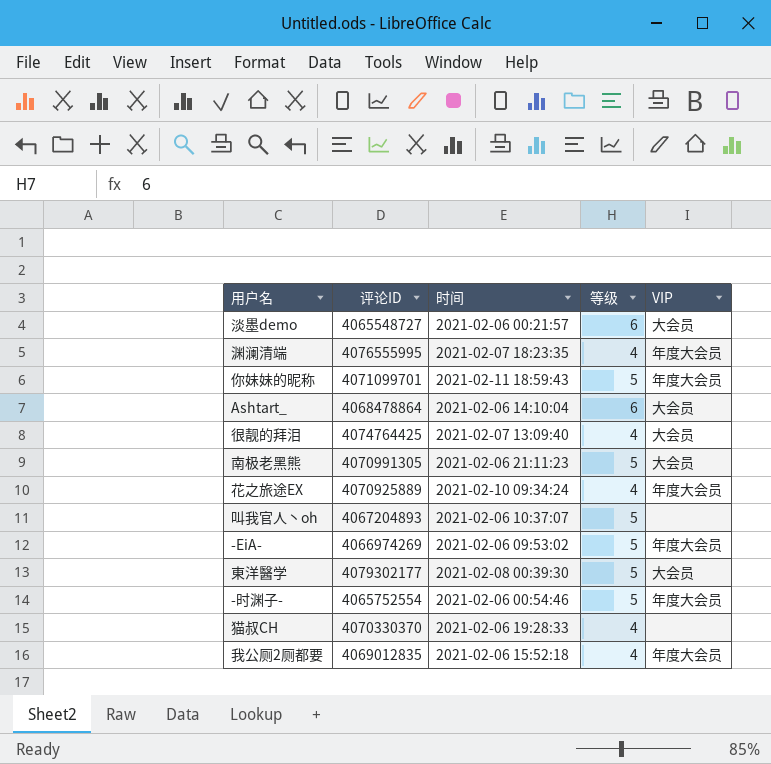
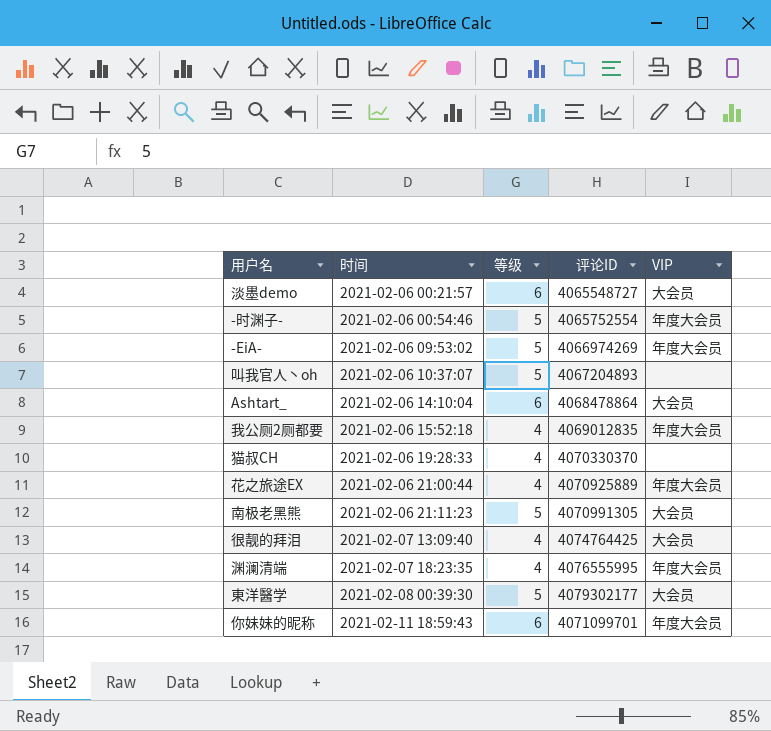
row order: none -> 时间 ascending
column 评论ID | position: 2 -> 4
花之旅途EX | 时间: 2021-02-10 09:34:24 -> 2021-02-06 21:00:44
你妹妹的昵称 | 等级: 5 -> 6

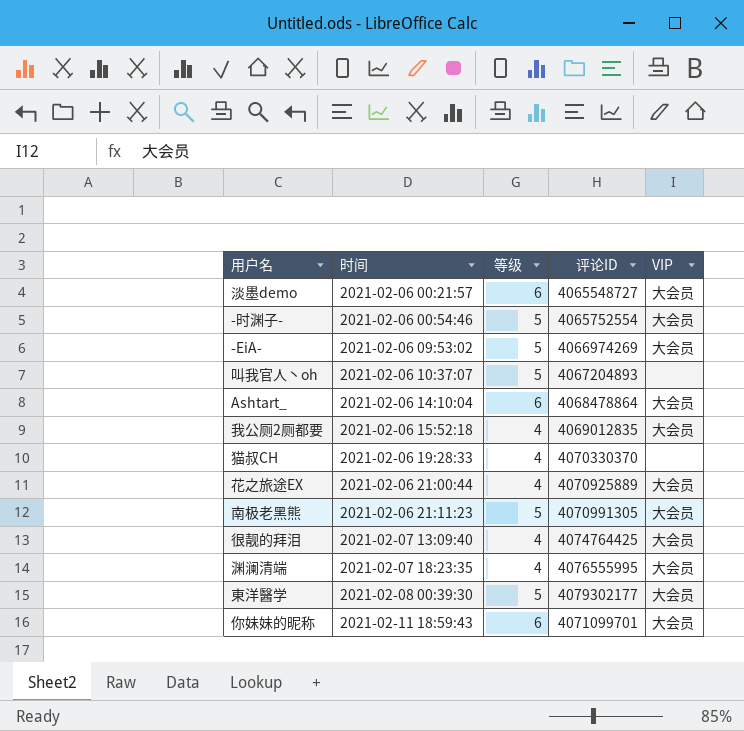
-时渊子- | VIP: 年度大会员 -> 大会员
-EiA- | VIP: 年度大会员 -> 大会员
我公厕2厕都要 | VIP: 年度大会员 -> 大会员
花之旅途EX | VIP: 年度大会员 -> 大会员
渊澜清端 | VIP: 年度大会员 -> 大会员
你妹妹的昵称 | VIP: 年度大会员 -> 大会员

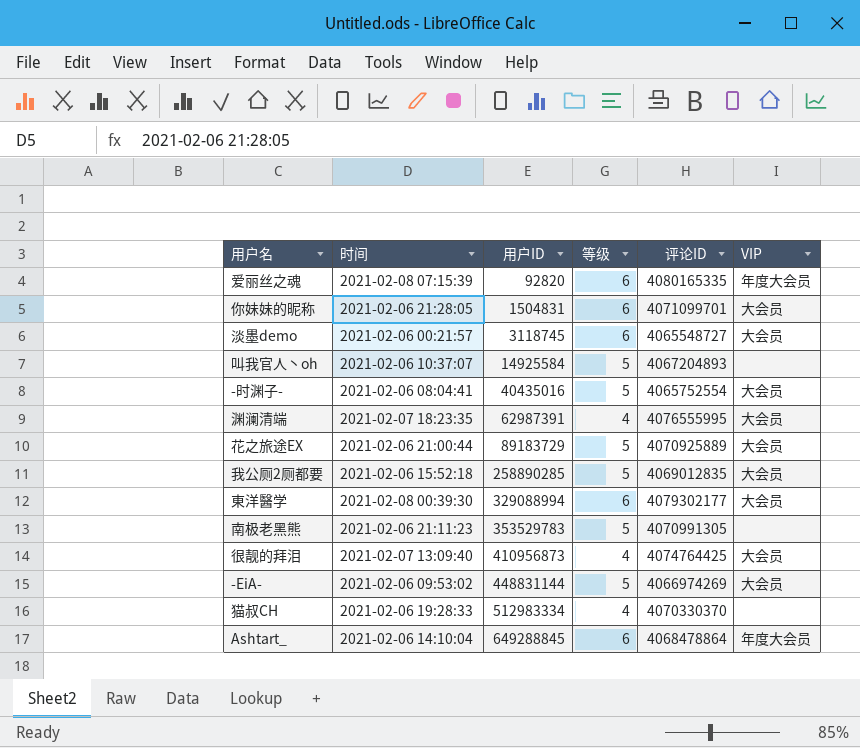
row order: 时间 ascending -> 用户ID ascending
column 用户ID | position: none -> 3
row 爱丽丝之魂: none -> 2021-02-08 07:15:39 | 92820 | 6 | 4080165335 | 年度大会员
你妹妹的昵称 | 时间: 2021-02-11 18:59:43 -> 2021-02-06 21:28:05
-时渊子- | 时间: 2021-02-06 00:54:46 -> 2021-02-06 08:04:41
花之旅途EX | 等级: 4 -> 5
我公厕2厕都要 | 等级: 4 -> 5
東洋醫学 | 等级: 5 -> 6
南极老黑熊 | VIP: 大会员 -> none
Ashtart_ | VIP: 大会员 -> 年度大会员

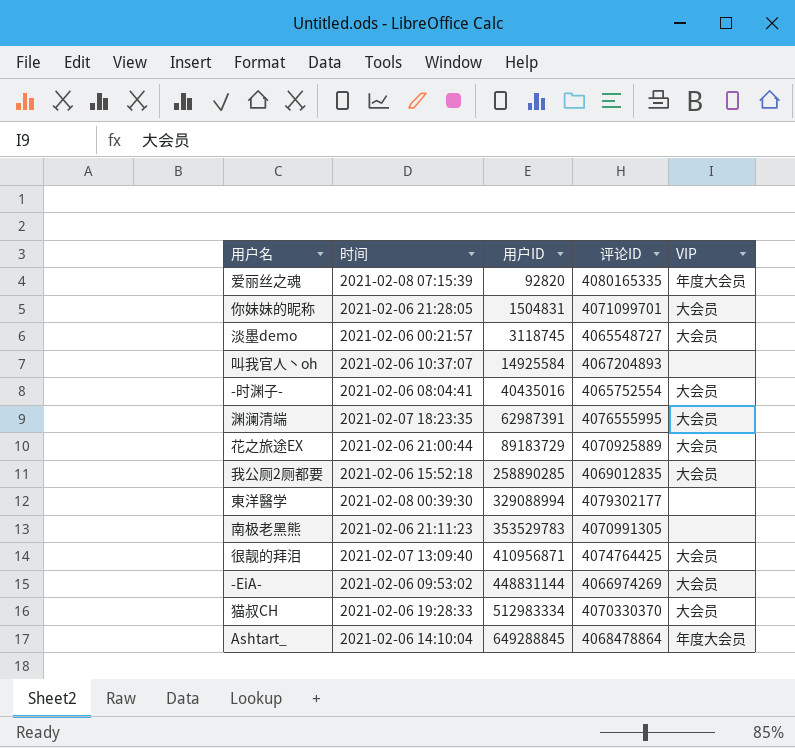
column 等级 | position: 4 -> none
東洋醫学 | VIP: 大会员 -> none
很靓的拜泪 | 用户ID: 410956873 -> 410956871
猫叔CH | VIP: none -> 大会员

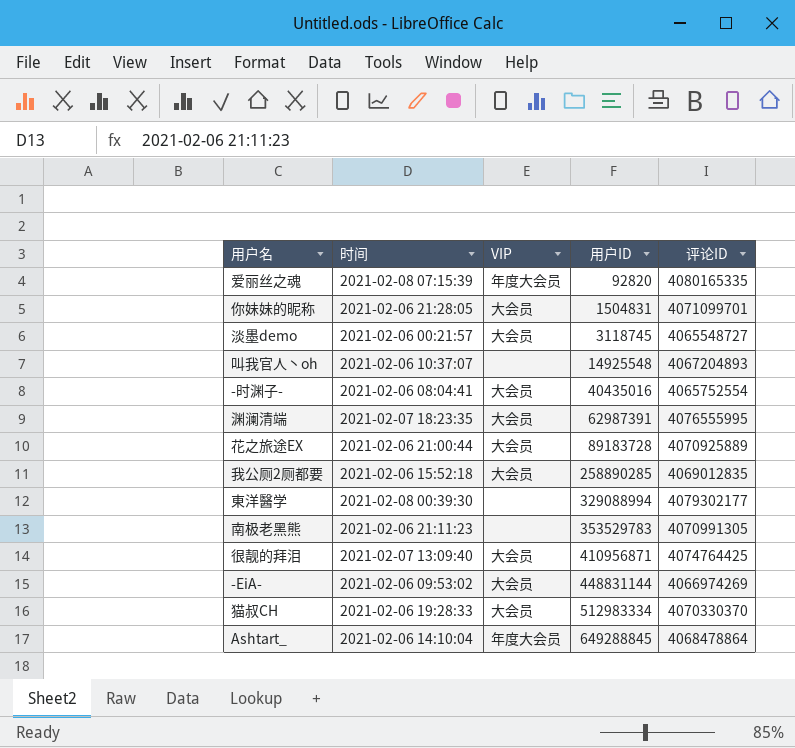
column VIP | position: 5 -> 3
叫我官人丶oh | 用户ID: 14925584 -> 14925548
花之旅途EX | 用户ID: 89183729 -> 89183728

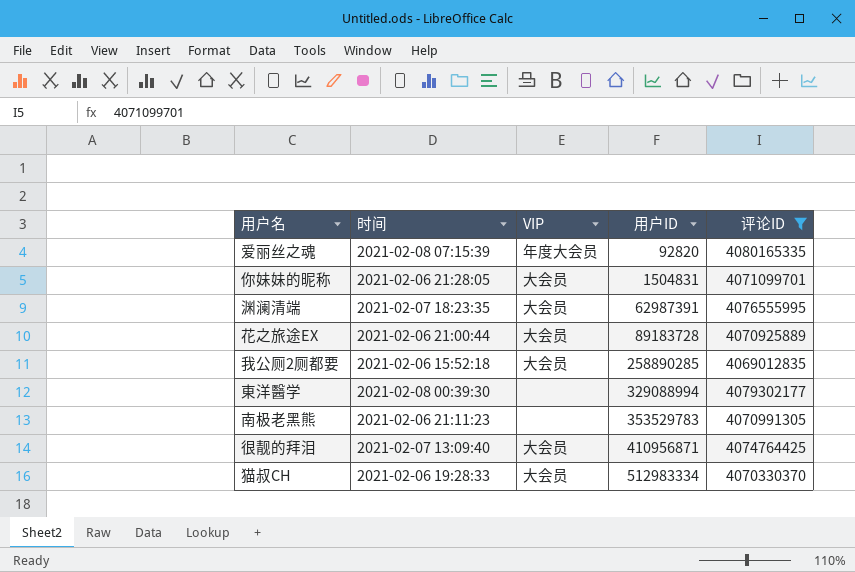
filter: none -> 评论ID >= 4069012835

